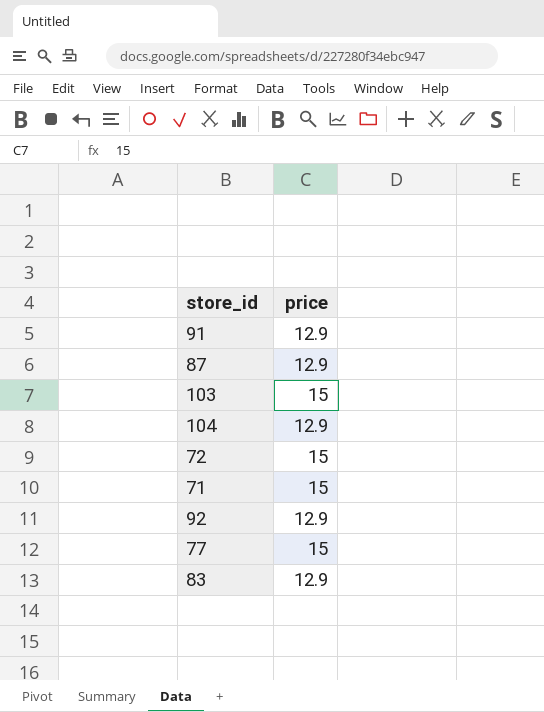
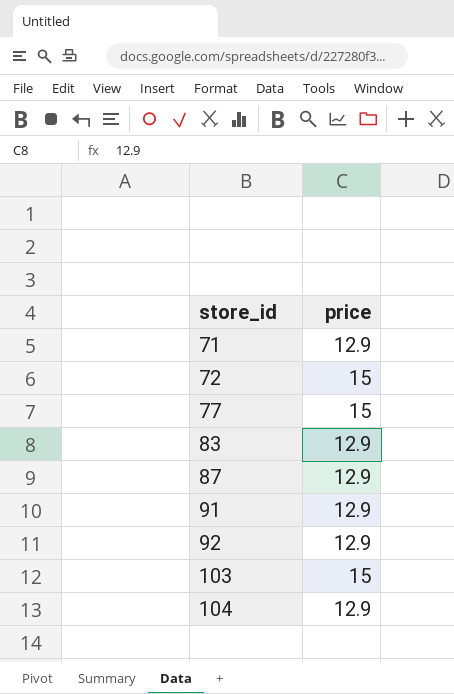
row order: none -> store_id ascending
71 | price: 15 -> 12.9

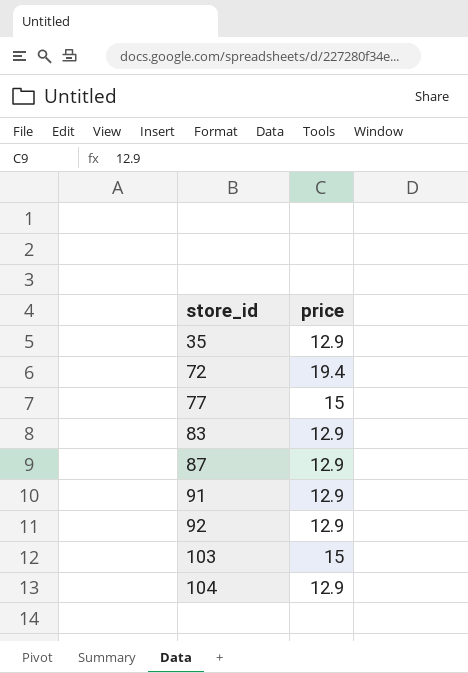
row 71: 12.9 -> none
row 35: none -> 12.9
72 | price: 15 -> 19.4

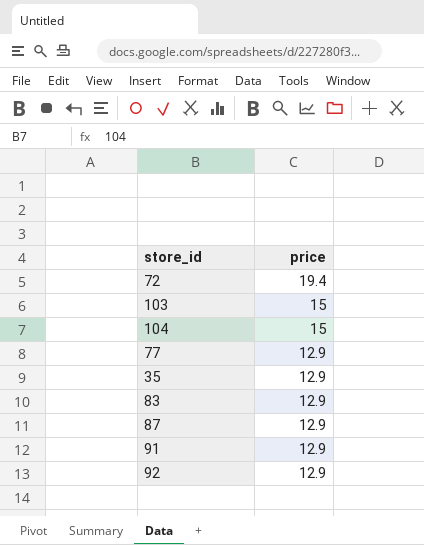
row order: store_id ascending -> price descending
104 | price: 12.9 -> 15
77 | price: 15 -> 12.9

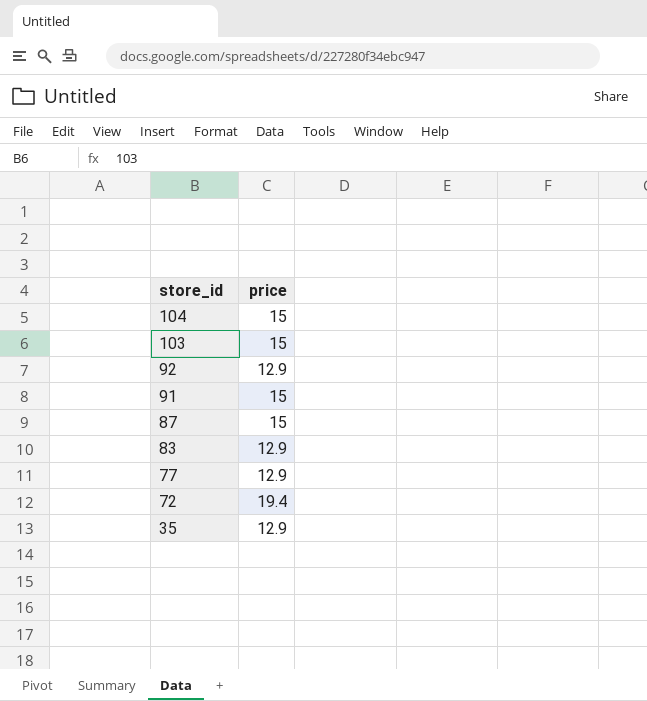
row order: price descending -> store_id descending
91 | price: 12.9 -> 15
87 | price: 12.9 -> 15

